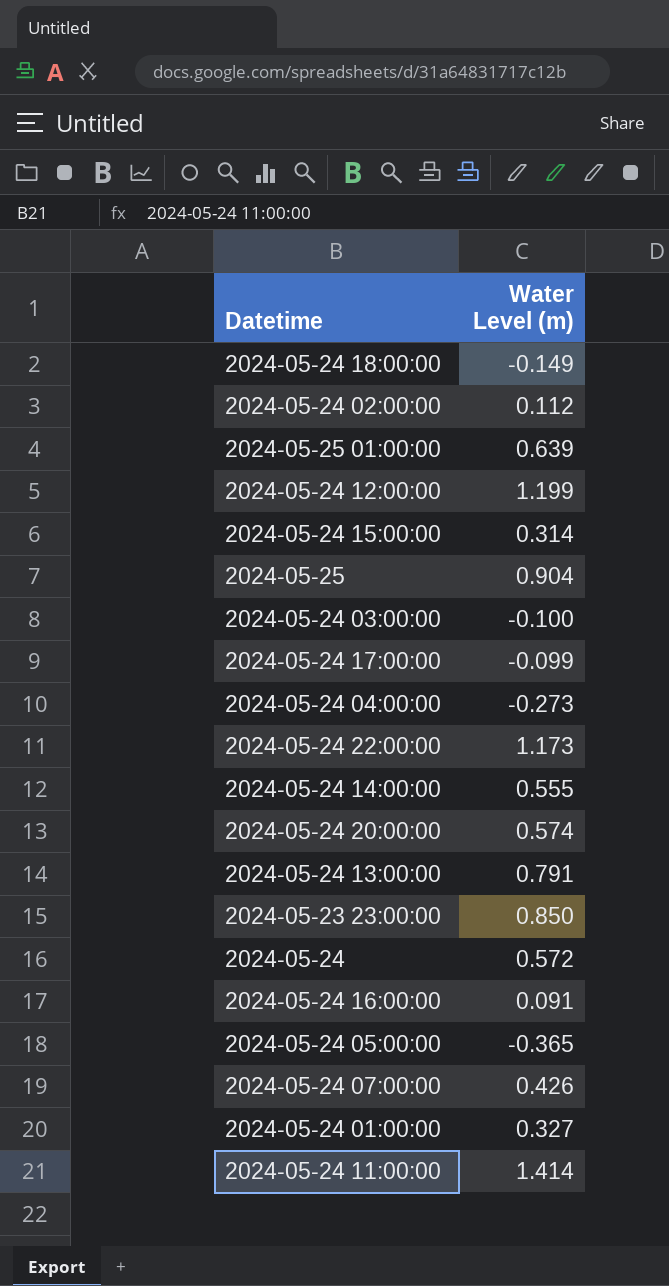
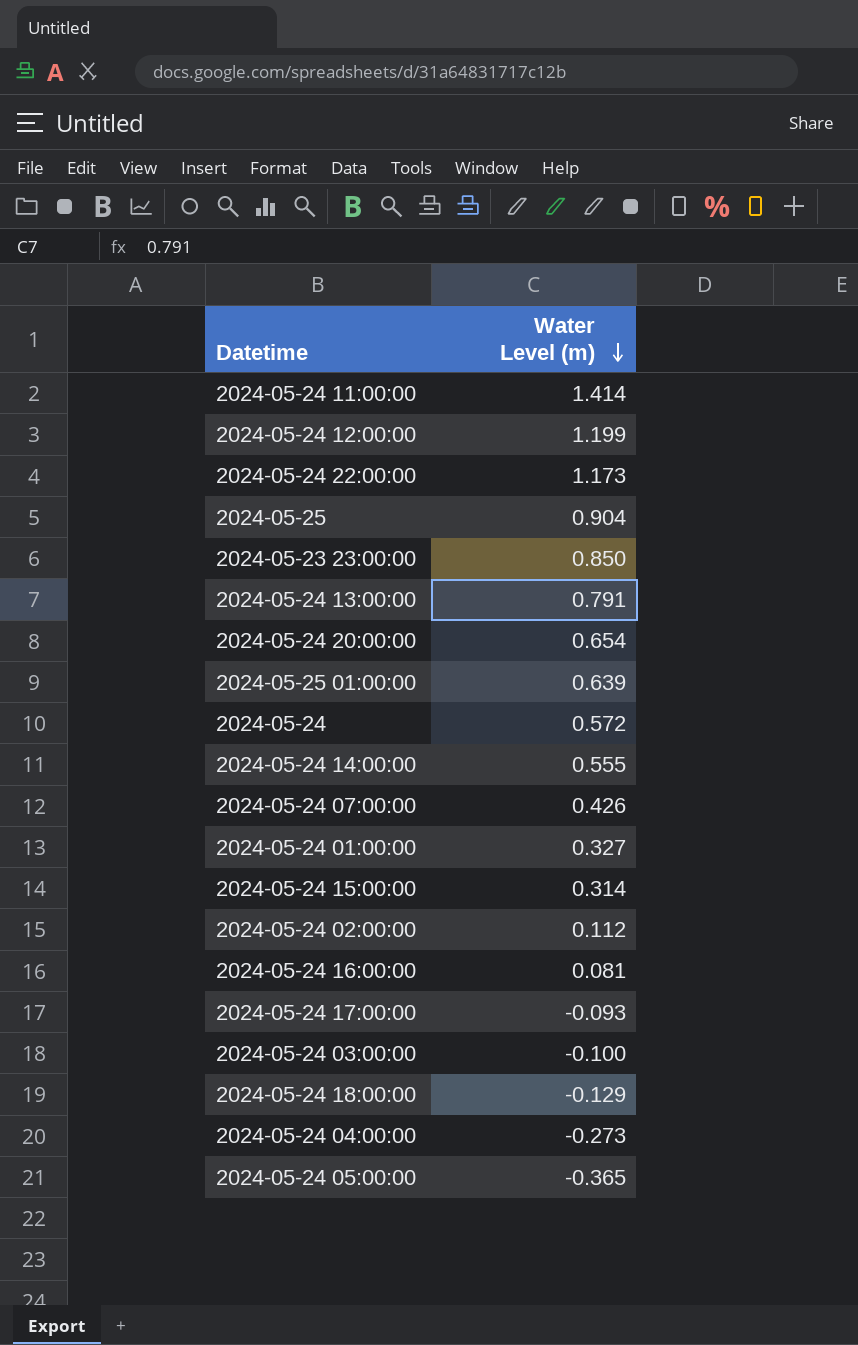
row order: none -> Water Level (m) descending
2024-05-24 20:00:00 | Water Level (m): 0.574 -> 0.654
2024-05-24 16:00:00 | Water Level (m): 0.091 -> 0.081
2024-05-24 17:00:00 | Water Level (m): -0.099 -> -0.093
2024-05-24 18:00:00 | Water Level (m): -0.149 -> -0.129

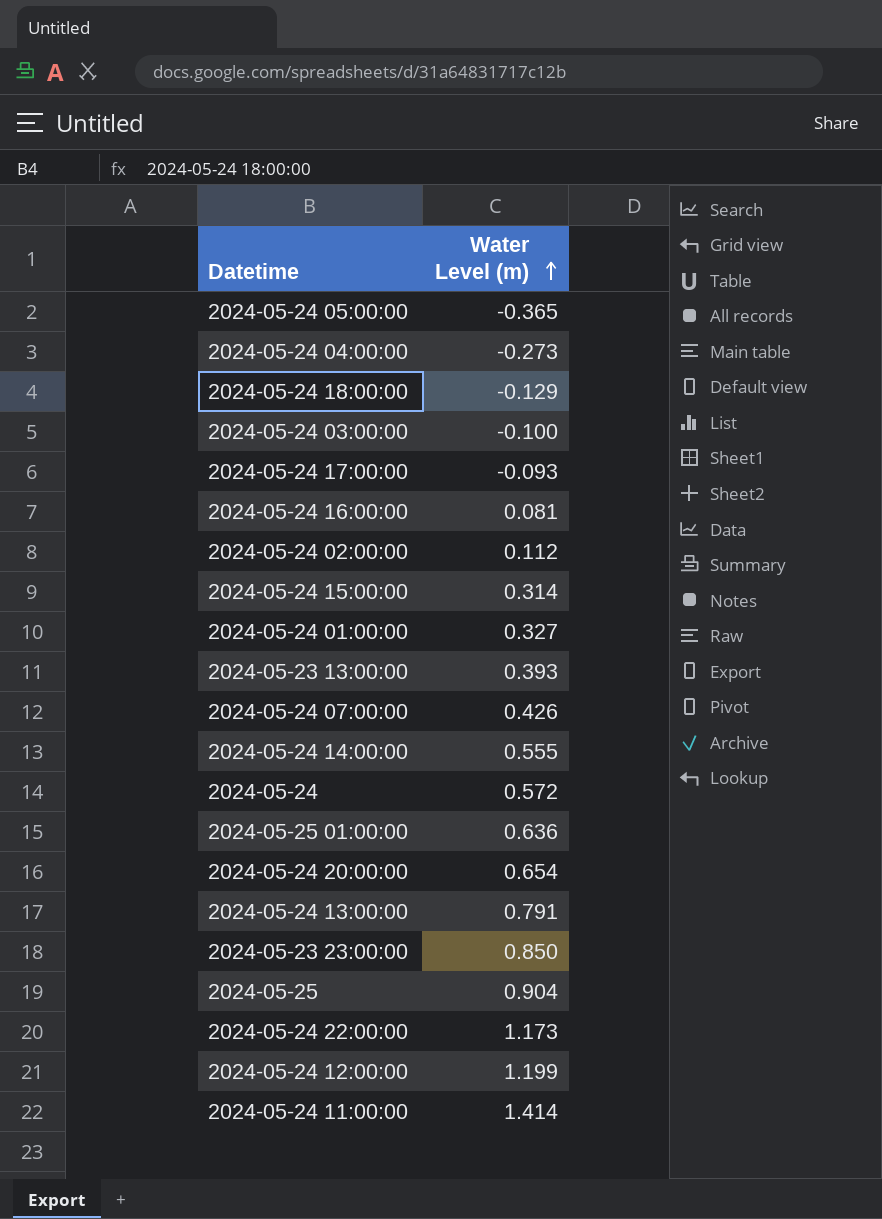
row order: Water Level (m) descending -> Water Level (m) ascending
row 2024-05-23 13:00:00: none -> 0.393
2024-05-25 01:00:00 | Water Level (m): 0.639 -> 0.636

